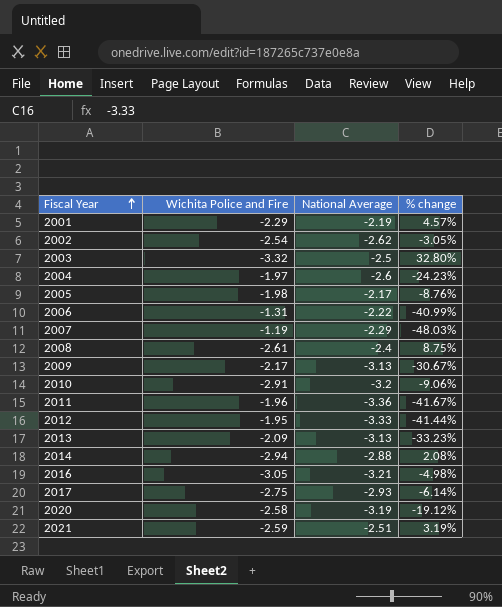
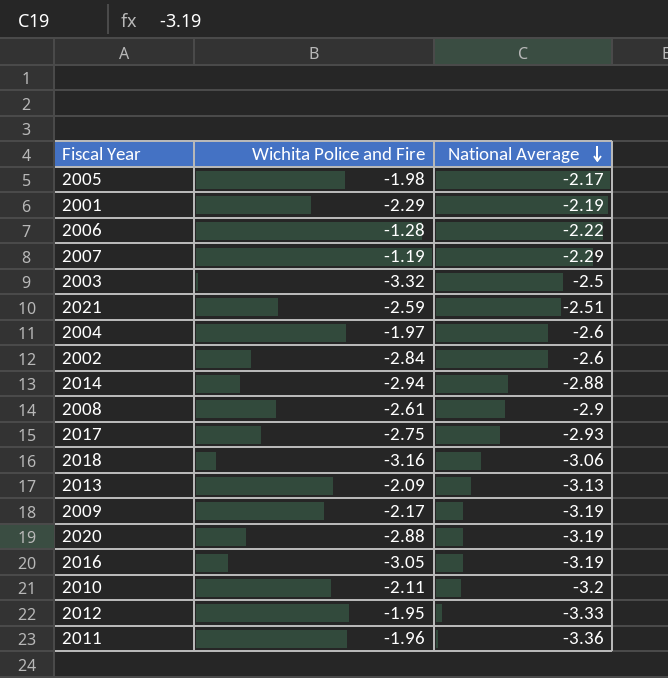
row order: Fiscal Year ascending -> National Average descending
column % change | formula: ([Wichita Police and Fire] - [National Average]) / [National Average] -> none
2006 | Wichita Police and Fire: -1.31 -> -1.28
2002 | Wichita Police and Fire: -2.54 -> -2.84
2002 | National Average: -2.62 -> -2.6
2008 | National Average: -2.4 -> -2.9
row 2018: none -> -3.16 | -3.06
2009 | National Average: -3.13 -> -3.19
2020 | Wichita Police and Fire: -2.58 -> -2.88
2016 | National Average: -3.21 -> -3.19
2010 | Wichita Police and Fire: -2.91 -> -2.11

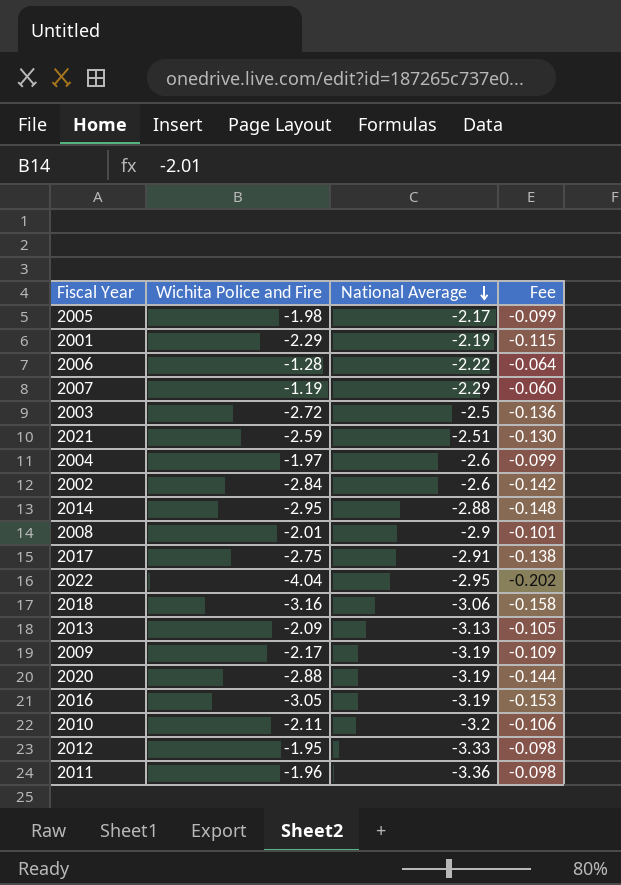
column Fee | formula: none -> [Wichita Police and Fire] * 0.05
2003 | Wichita Police and Fire: -3.32 -> -2.72
2014 | Wichita Police and Fire: -2.94 -> -2.95
2008 | Wichita Police and Fire: -2.61 -> -2.01
2017 | National Average: -2.93 -> -2.91
row 2022: none -> -4.04 | -2.95 | -0.202

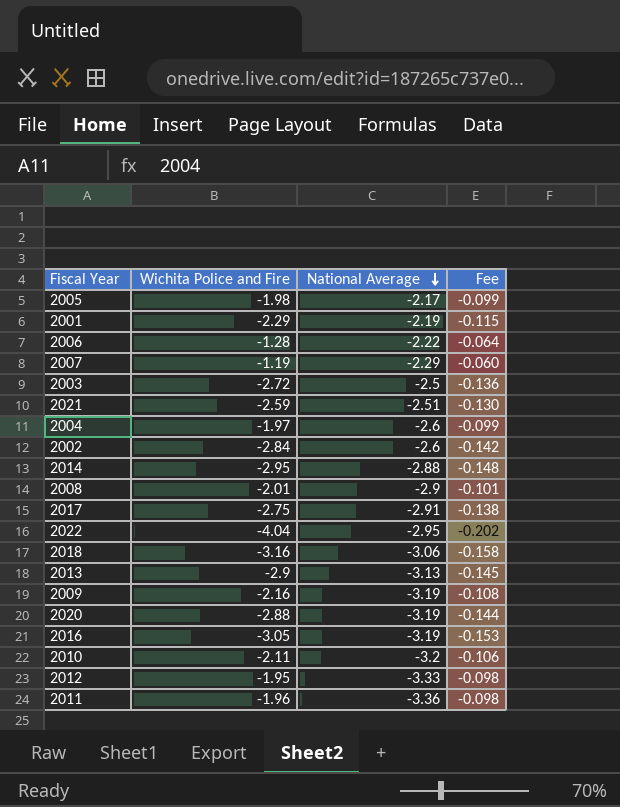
2013 | Wichita Police and Fire: -2.09 -> -2.9
2013 | Fee: -0.105 -> -0.145
2009 | Wichita Police and Fire: -2.17 -> -2.16
2009 | Fee: -0.109 -> -0.108

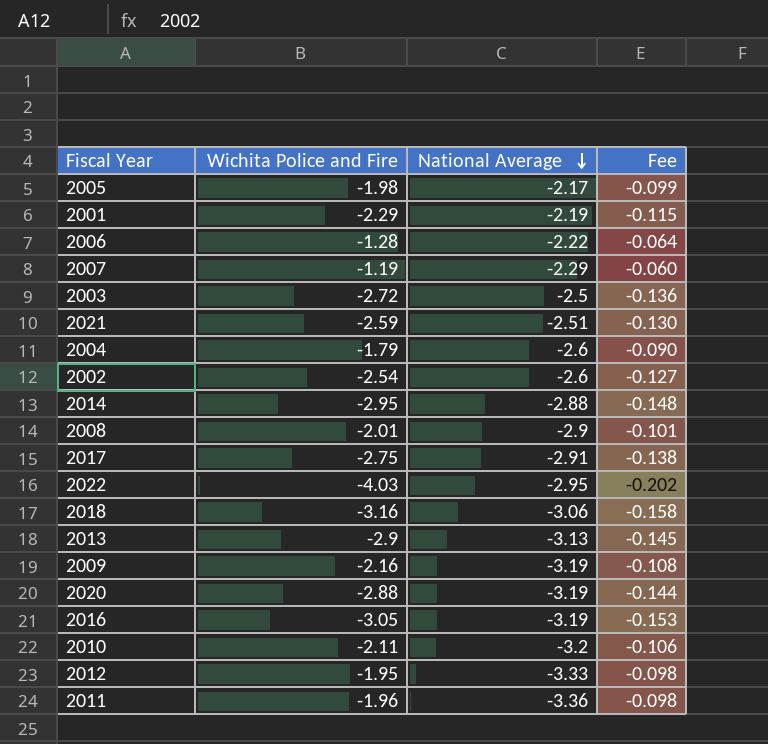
2004 | Wichita Police and Fire: -1.97 -> -1.79
2004 | Fee: -0.099 -> -0.090
2002 | Wichita Police and Fire: -2.84 -> -2.54
2002 | Fee: -0.142 -> -0.127
2022 | Wichita Police and Fire: -4.04 -> -4.03

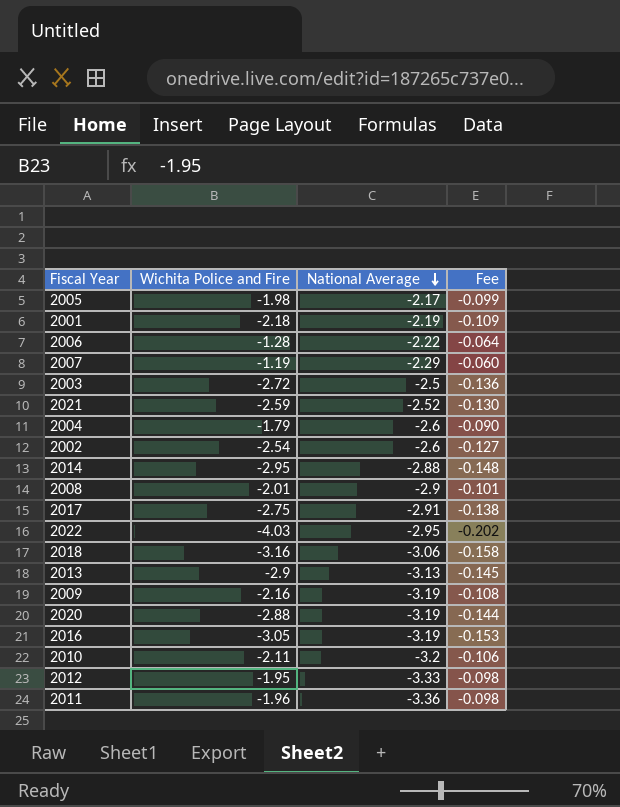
2001 | Wichita Police and Fire: -2.29 -> -2.18
2001 | Fee: -0.115 -> -0.109
2021 | National Average: -2.51 -> -2.52

